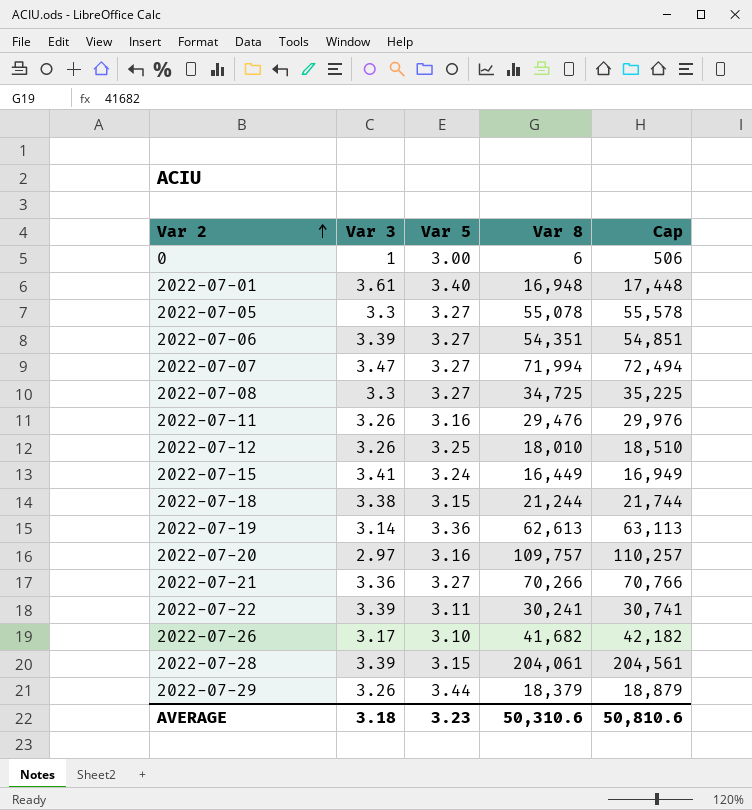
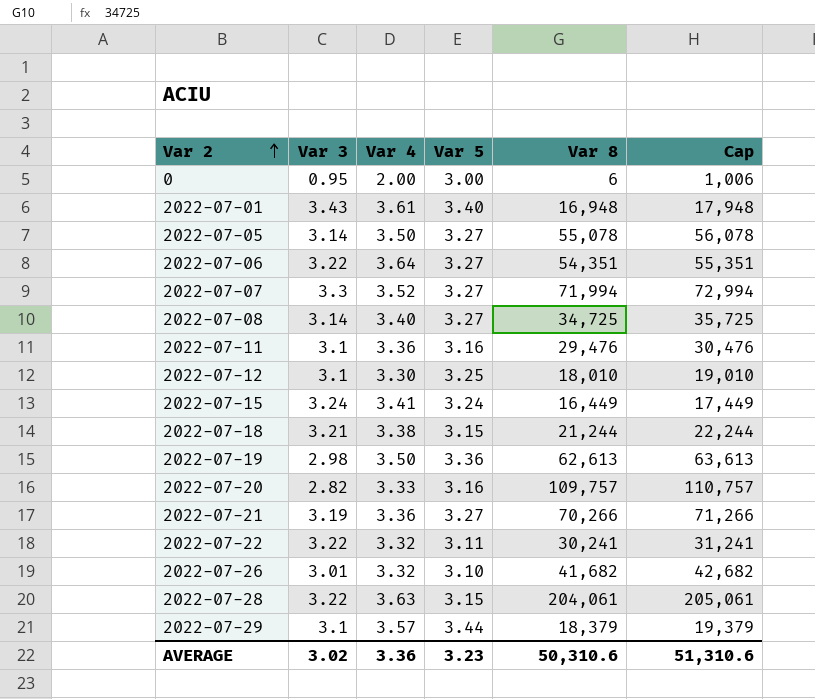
column Var 4 | position: none -> 3
column Cap | formula: [Var 8] + 500 -> [Var 8] + 1000
0 | Var 3: 1 -> 0.95
2022-07-01 | Var 3: 3.61 -> 3.43
2022-07-05 | Var 3: 3.3 -> 3.14
2022-07-06 | Var 3: 3.39 -> 3.22
2022-07-07 | Var 3: 3.47 -> 3.3
2022-07-08 | Var 3: 3.3 -> 3.14
2022-07-11 | Var 3: 3.26 -> 3.1
2022-07-12 | Var 3: 3.26 -> 3.1
2022-07-15 | Var 3: 3.41 -> 3.24
2022-07-18 | Var 3: 3.38 -> 3.21
2022-07-19 | Var 3: 3.14 -> 2.98
2022-07-20 | Var 3: 2.97 -> 2.82
2022-07-21 | Var 3: 3.36 -> 3.19
2022-07-22 | Var 3: 3.39 -> 3.22
2022-07-26 | Var 3: 3.17 -> 3.01
2022-07-28 | Var 3: 3.39 -> 3.22
2022-07-29 | Var 3: 3.26 -> 3.1
AVERAGE | Var 3: 3.18 -> 3.02
AVERAGE | Cap: 50,810.6 -> 51,310.6

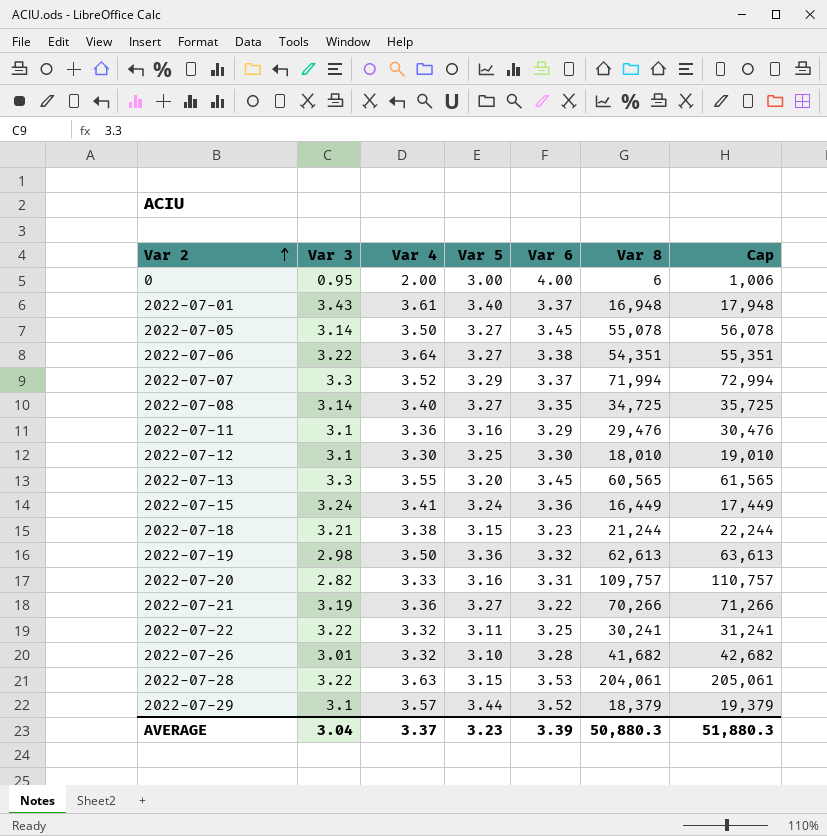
column Var 6 | position: none -> 5
2022-07-07 | Var 5: 3.27 -> 3.29
row 2022-07-13: none -> 3.3 | 3.55 | 3.20 | 3.45 | 60,565 | 61,565
AVERAGE | Var 3: 3.02 -> 3.04
AVERAGE | Var 4: 3.36 -> 3.37
AVERAGE | Var 8: 50,310.6 -> 50,880.3
AVERAGE | Cap: 51,310.6 -> 51,880.3

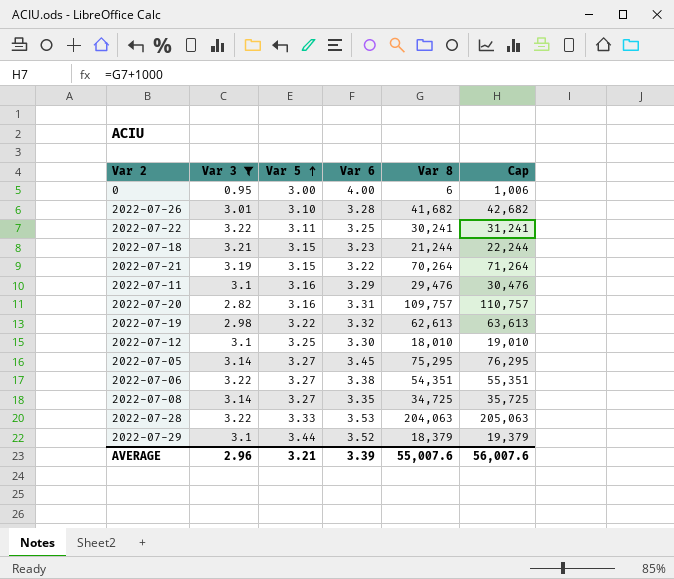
filter: none -> Var 3 <= 3.22
row order: Var 2 ascending -> Var 5 ascending
column Var 4 | position: 3 -> none
2022-07-21 | Var 5: 3.27 -> 3.15
2022-07-21 | Var 8: 70,266 -> 70,264
2022-07-21 | Cap: 71,266 -> 71,264
2022-07-19 | Var 5: 3.36 -> 3.22
2022-07-05 | Var 8: 55,078 -> 75,295
2022-07-05 | Cap: 56,078 -> 76,295
2022-07-28 | Var 5: 3.15 -> 3.33
2022-07-28 | Var 8: 204,061 -> 204,063
2022-07-28 | Cap: 205,061 -> 205,063
AVERAGE | Var 3: 3.04 -> 2.96
AVERAGE | Var 5: 3.23 -> 3.21
AVERAGE | Var 8: 50,880.3 -> 55,007.6
AVERAGE | Cap: 51,880.3 -> 56,007.6

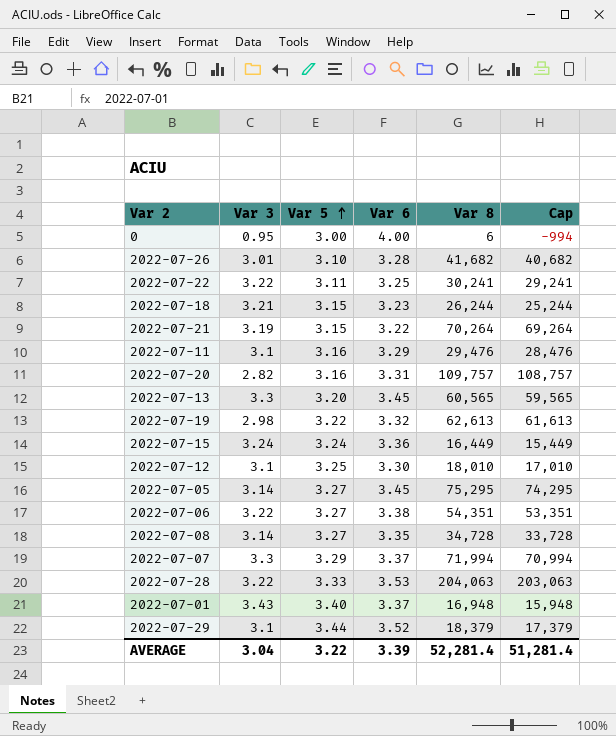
filter: Var 3 <= 3.22 -> none
column Cap | formula: [Var 8] + 1000 -> [Var 8] - 1000
2022-07-18 | Var 8: 21,244 -> 26,244
2022-07-08 | Var 8: 34,725 -> 34,728
AVERAGE | Var 3: 2.96 -> 3.04
AVERAGE | Var 5: 3.21 -> 3.22
AVERAGE | Var 8: 55,007.6 -> 52,281.4
AVERAGE | Cap: 56,007.6 -> 51,281.4

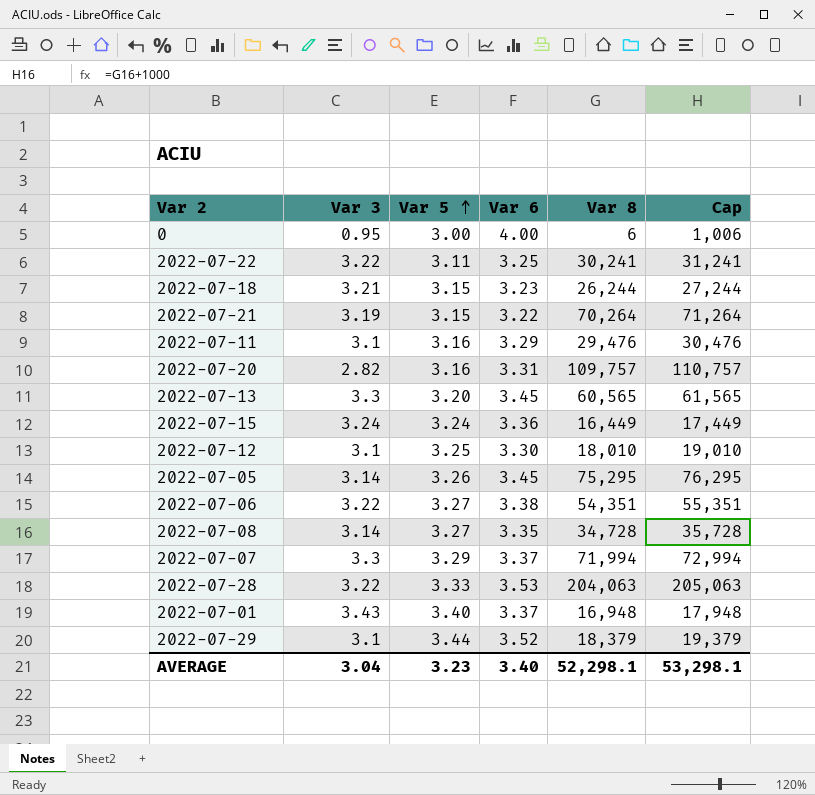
column Cap | formula: [Var 8] - 1000 -> [Var 8] + 1000
row 2022-07-26: 3.01 | 3.10 | 3.28 | 41,682 | 40,682 -> none
row 2022-07-19: 2.98 | 3.22 | 3.32 | 62,613 | 61,613 -> none
2022-07-05 | Var 5: 3.27 -> 3.26
AVERAGE | Var 5: 3.22 -> 3.23
AVERAGE | Var 6: 3.39 -> 3.40
AVERAGE | Var 8: 52,281.4 -> 52,298.1
AVERAGE | Cap: 51,281.4 -> 53,298.1

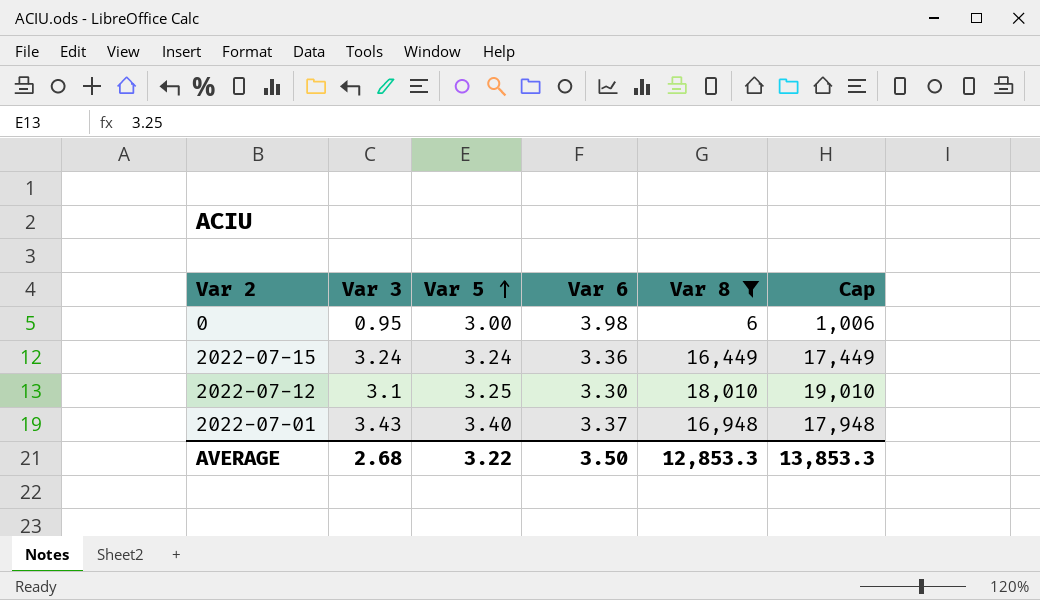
filter: none -> Var 8 <= 18,010
0 | Var 6: 4.00 -> 3.98
AVERAGE | Var 3: 3.04 -> 2.68
AVERAGE | Var 5: 3.23 -> 3.22
AVERAGE | Var 6: 3.40 -> 3.50
AVERAGE | Var 8: 52,298.1 -> 12,853.3
AVERAGE | Cap: 53,298.1 -> 13,853.3

